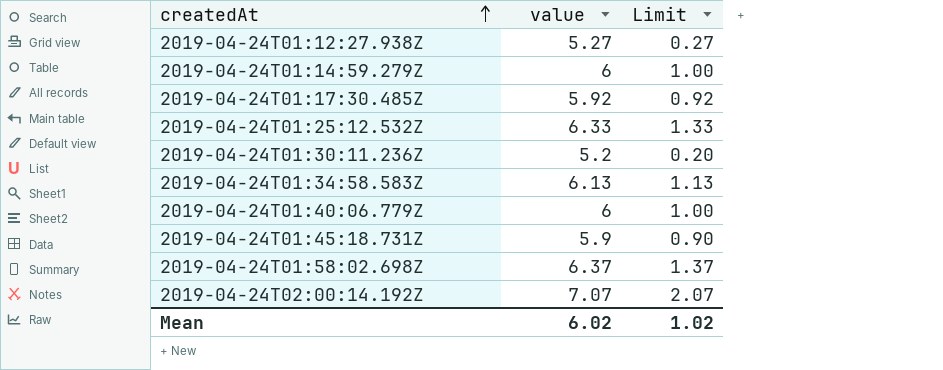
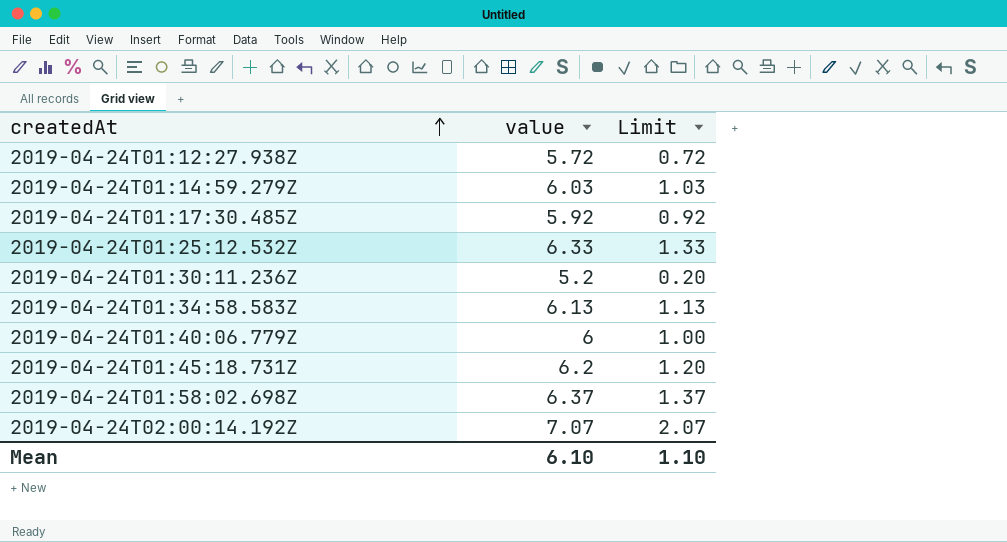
2019-04-24T01:12:27.938Z | value: 5.27 -> 5.72
2019-04-24T01:12:27.938Z | Limit: 0.27 -> 0.72
2019-04-24T01:14:59.279Z | value: 6 -> 6.03
2019-04-24T01:14:59.279Z | Limit: 1.00 -> 1.03
2019-04-24T01:45:18.731Z | value: 5.9 -> 6.2
2019-04-24T01:45:18.731Z | Limit: 0.90 -> 1.20
Mean | value: 6.02 -> 6.10
Mean | Limit: 1.02 -> 1.10

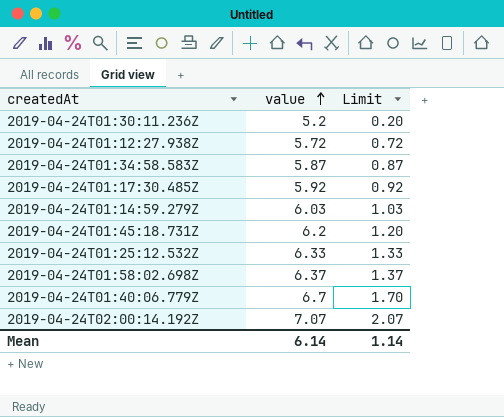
row order: createdAt ascending -> value ascending
2019-04-24T01:34:58.583Z | value: 6.13 -> 5.87
2019-04-24T01:34:58.583Z | Limit: 1.13 -> 0.87
2019-04-24T01:40:06.779Z | value: 6 -> 6.7
2019-04-24T01:40:06.779Z | Limit: 1.00 -> 1.70
Mean | value: 6.10 -> 6.14
Mean | Limit: 1.10 -> 1.14

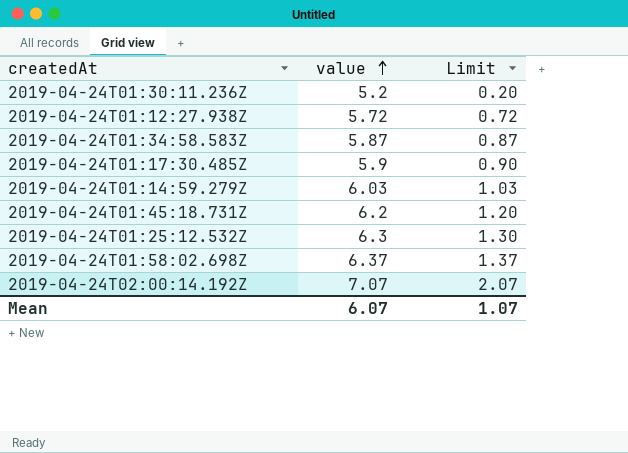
row 2019-04-24T01:40:06.779Z: 6.7 | 1.70 -> none
2019-04-24T01:17:30.485Z | value: 5.92 -> 5.9
2019-04-24T01:17:30.485Z | Limit: 0.92 -> 0.90
2019-04-24T01:25:12.532Z | value: 6.33 -> 6.3
2019-04-24T01:25:12.532Z | Limit: 1.33 -> 1.30
Mean | value: 6.14 -> 6.07
Mean | Limit: 1.14 -> 1.07

